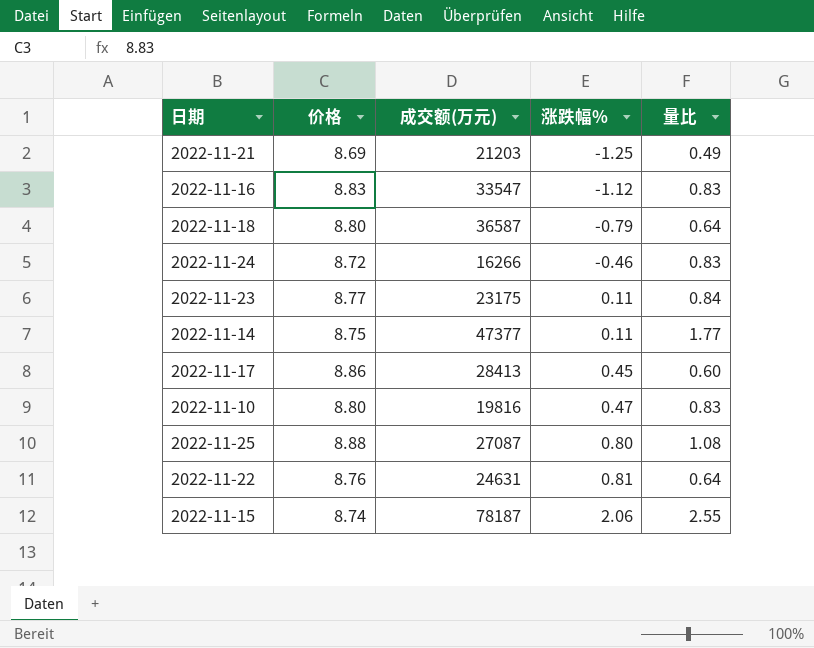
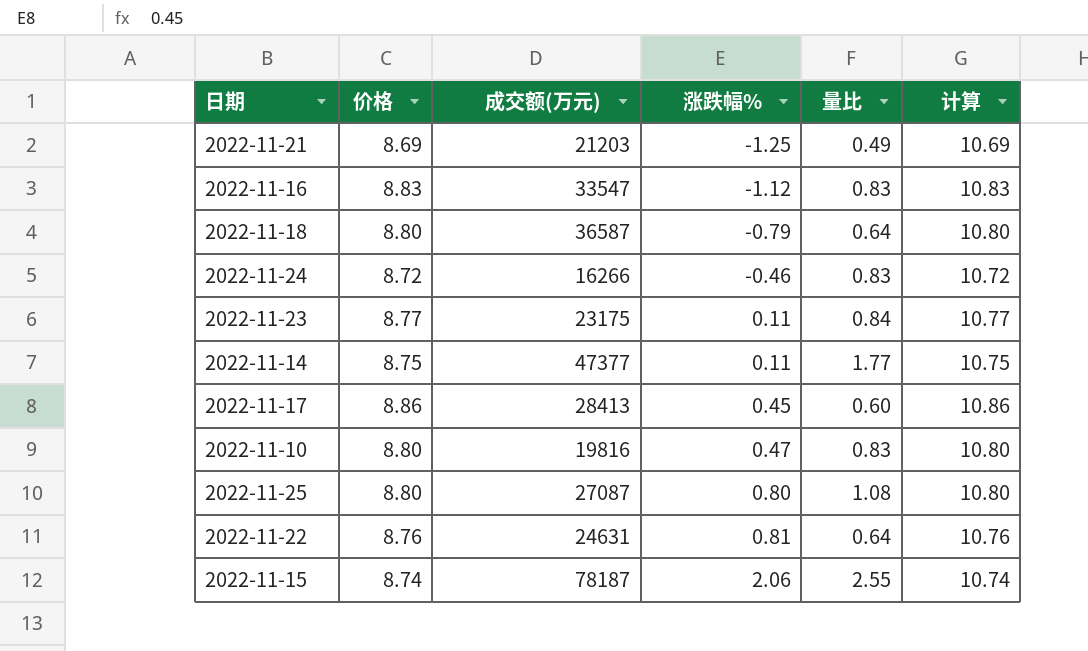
column 计算 | formula: none -> [价格] + 2
2022-11-25 | 价格: 8.88 -> 8.80

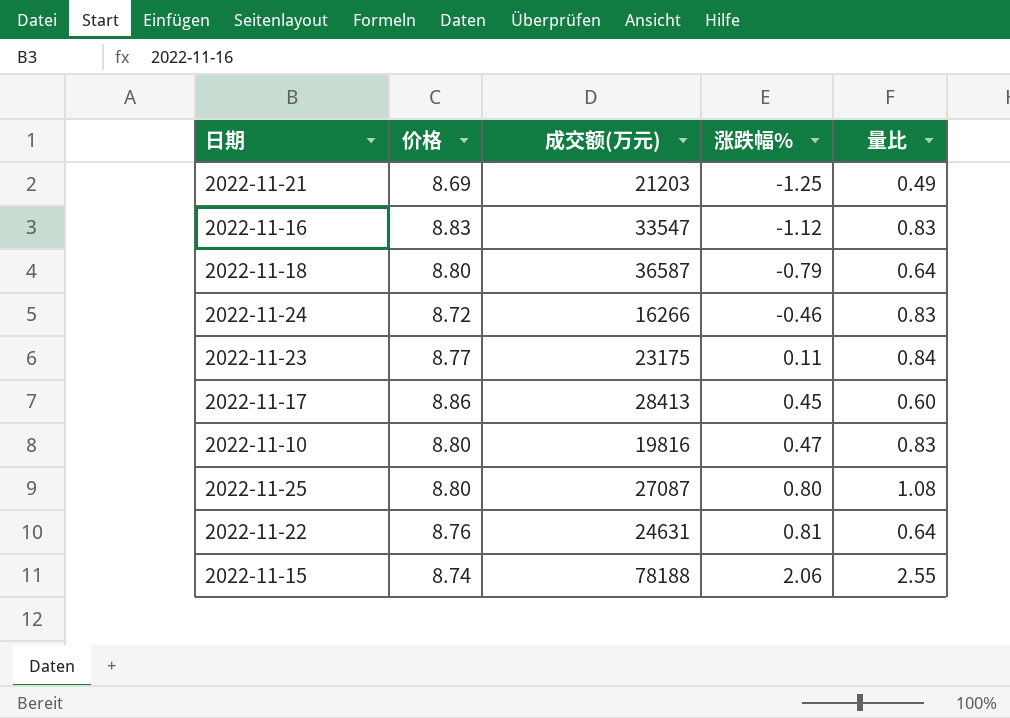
column 计算 | formula: [价格] + 2 -> none
row 2022-11-14: 8.75 | 47377 | 0.11 | 1.77 | 10.75 -> none
2022-11-15 | 成交额(万元): 78187 -> 78188

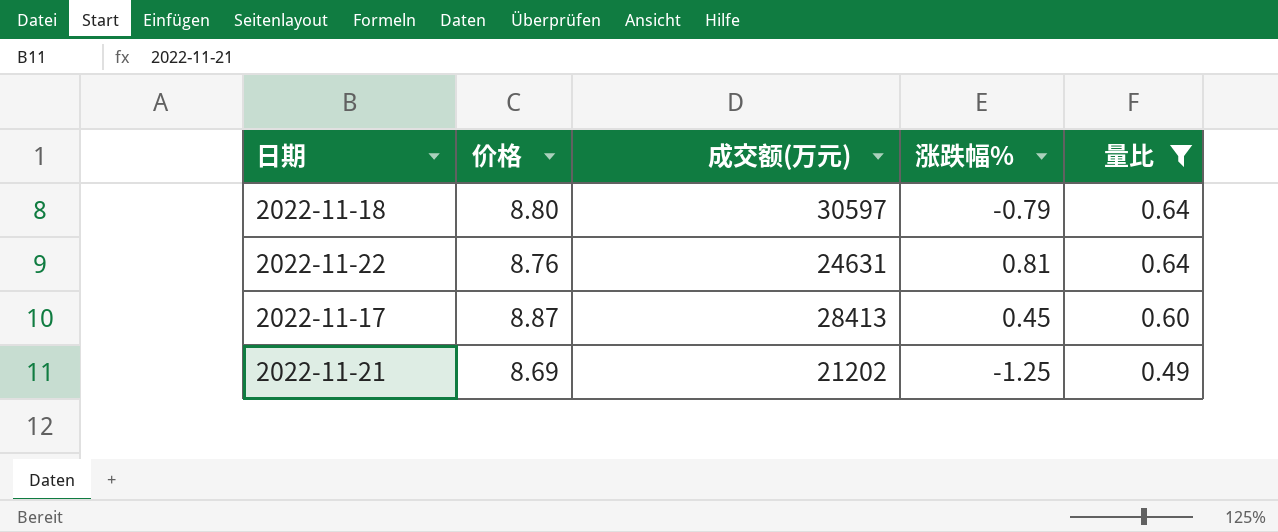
filter: none -> 量比 <= 0.64
row order: 涨跌幅% ascending -> 量比 descending
2022-11-18 | 成交额(万元): 36587 -> 30597
2022-11-17 | 价格: 8.86 -> 8.87
2022-11-21 | 成交额(万元): 21203 -> 21202

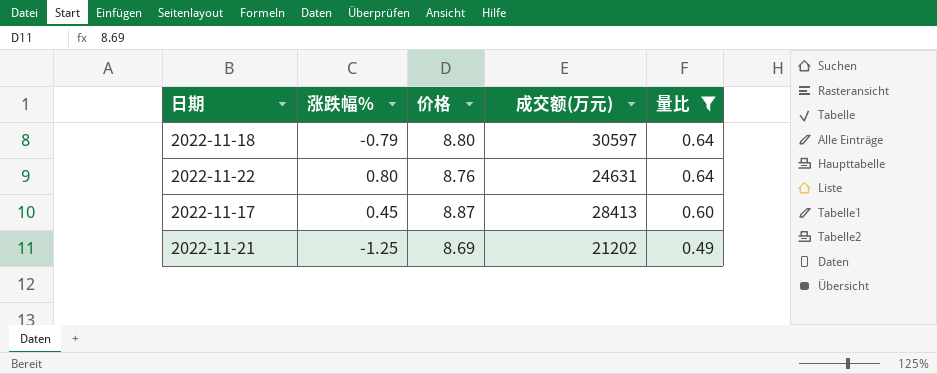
column 涨跌幅% | position: 4 -> 2
2022-11-22 | 涨跌幅%: 0.81 -> 0.80

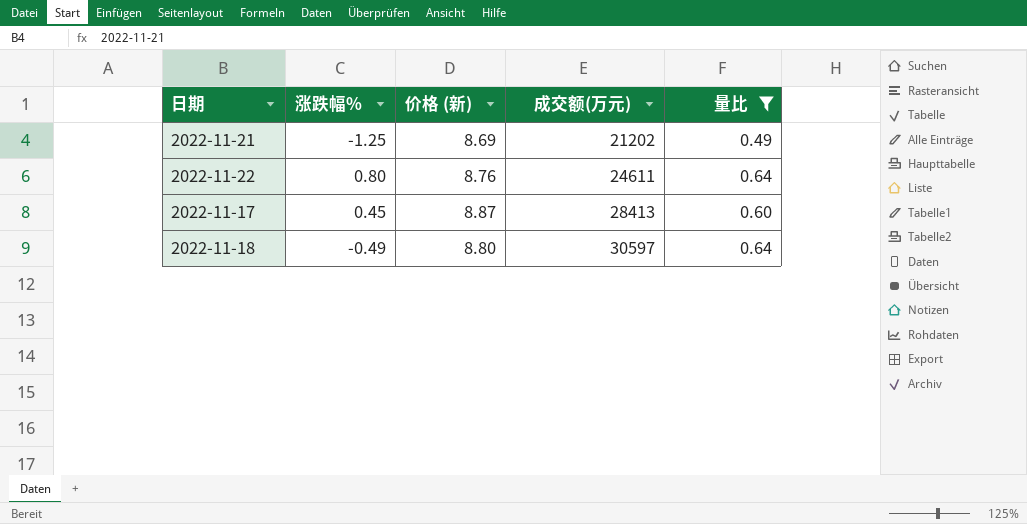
row order: 量比 descending -> 成交额(万元) ascending
column name: 价格 -> 价格 (新)
2022-11-22 | 成交额(万元): 24631 -> 24611
2022-11-18 | 涨跌幅%: -0.79 -> -0.49

